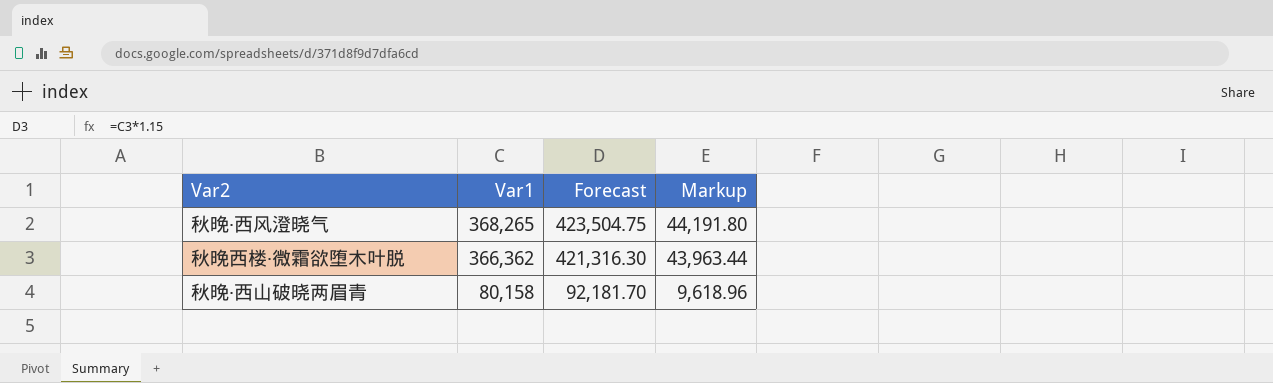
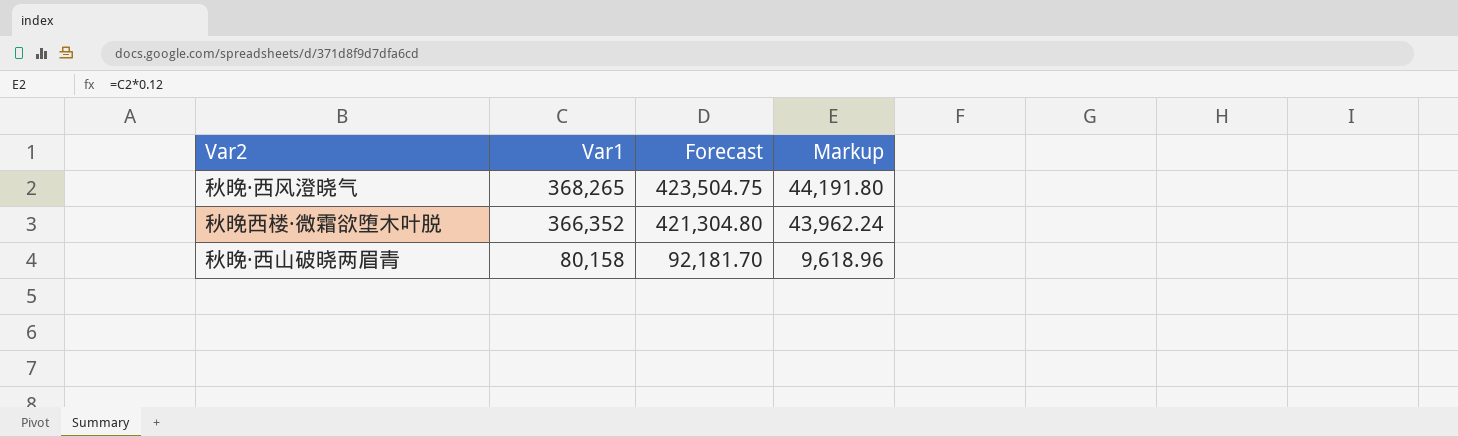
秋晚西楼·微霜欲堕木叶脱 | Var1: 366,362 -> 366,352
秋晚西楼·微霜欲堕木叶脱 | Forecast: 421,316.30 -> 421,304.80
秋晚西楼·微霜欲堕木叶脱 | Markup: 43,963.44 -> 43,962.24

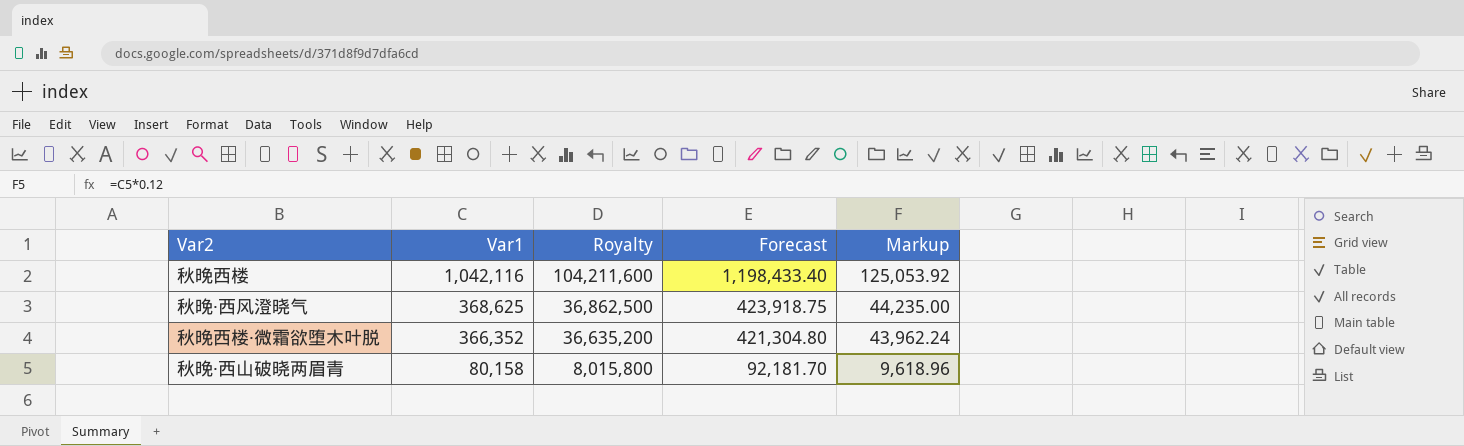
column Royalty | formula: none -> [Var1] * 100
row 秋晚西楼: none -> 1,042,116 | 104,211,600 | 1,198,433.40 | 125,053.92
秋晚·西风澄晓气 | Var1: 368,265 -> 368,625
秋晚·西风澄晓气 | Forecast: 423,504.75 -> 423,918.75
秋晚·西风澄晓气 | Markup: 44,191.80 -> 44,235.00

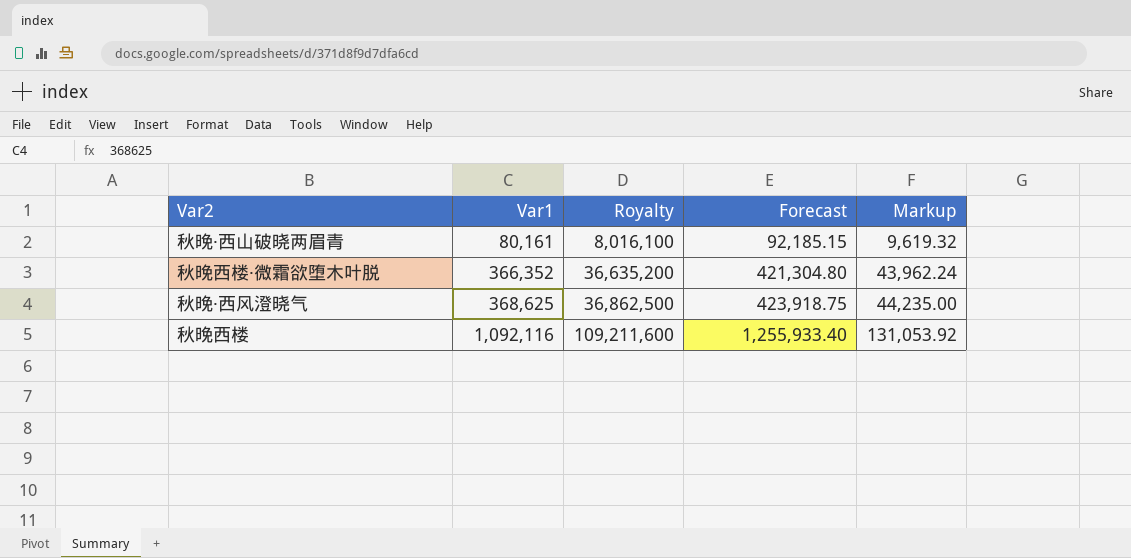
row order: Var1 descending -> Var1 ascending
秋晚·西山破晓两眉青 | Var1: 80,158 -> 80,161
秋晚·西山破晓两眉青 | Royalty: 8,015,800 -> 8,016,100
秋晚·西山破晓两眉青 | Forecast: 92,181.70 -> 92,185.15
秋晚·西山破晓两眉青 | Markup: 9,618.96 -> 9,619.32
秋晚西楼 | Var1: 1,042,116 -> 1,092,116
秋晚西楼 | Royalty: 104,211,600 -> 109,211,600
秋晚西楼 | Forecast: 1,198,433.40 -> 1,255,933.40
秋晚西楼 | Markup: 125,053.92 -> 131,053.92

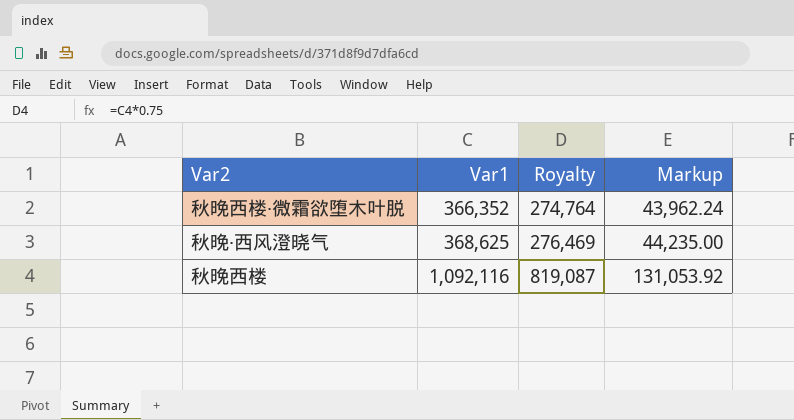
column Forecast | formula: [Var1] * 1.15 -> none
column Royalty | formula: [Var1] * 100 -> [Var1] * 0.75
row 秋晚·西山破晓两眉青: 80,161 | 8,016,100 | 92,185.15 | 9,619.32 -> none

